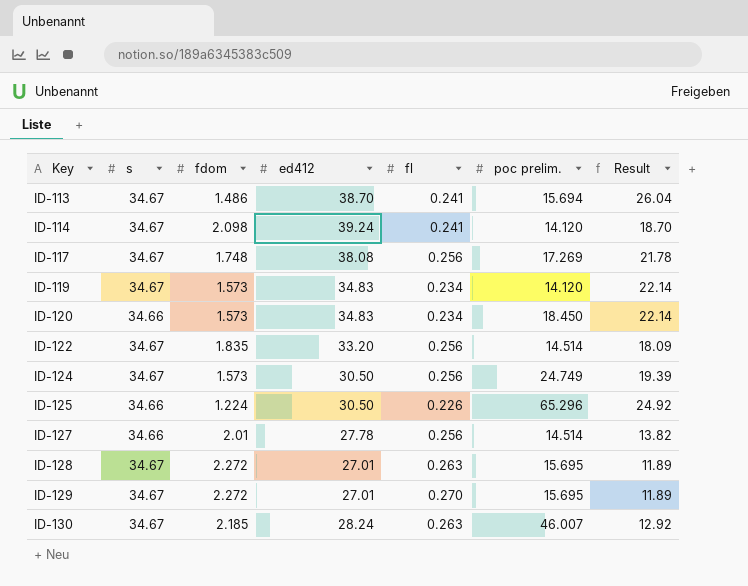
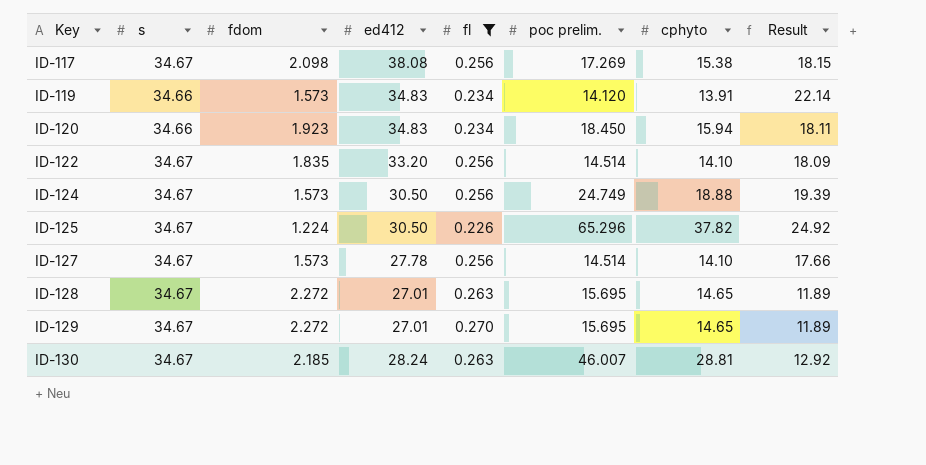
filter: none -> fl != 0.241
column cphyto | position: none -> 7
ID-117 | fdom: 1.748 -> 2.098
ID-117 | Result: 21.78 -> 18.15
ID-119 | s: 34.67 -> 34.66
ID-120 | fdom: 1.573 -> 1.923
ID-120 | Result: 22.14 -> 18.11
ID-125 | s: 34.66 -> 34.67
ID-127 | s: 34.66 -> 34.67
ID-127 | fdom: 2.01 -> 1.573
ID-127 | Result: 13.82 -> 17.66

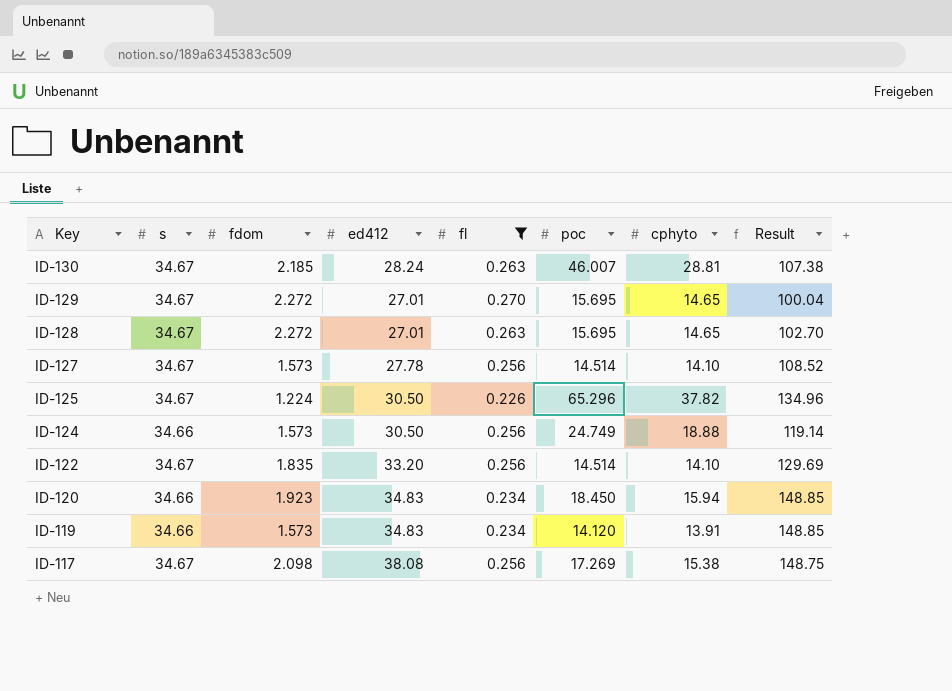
row order: Key ascending -> Key descending
column name: poc prelim. -> poc
column Result | formula: [ed412] / [fdom] -> [ed412] / [fl]
ID-124 | s: 34.67 -> 34.66

